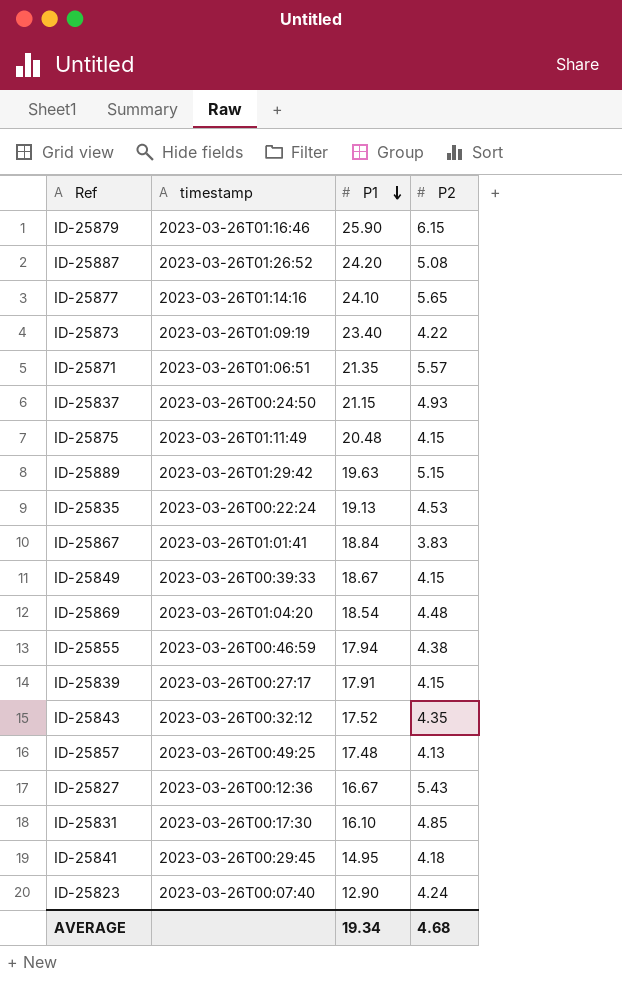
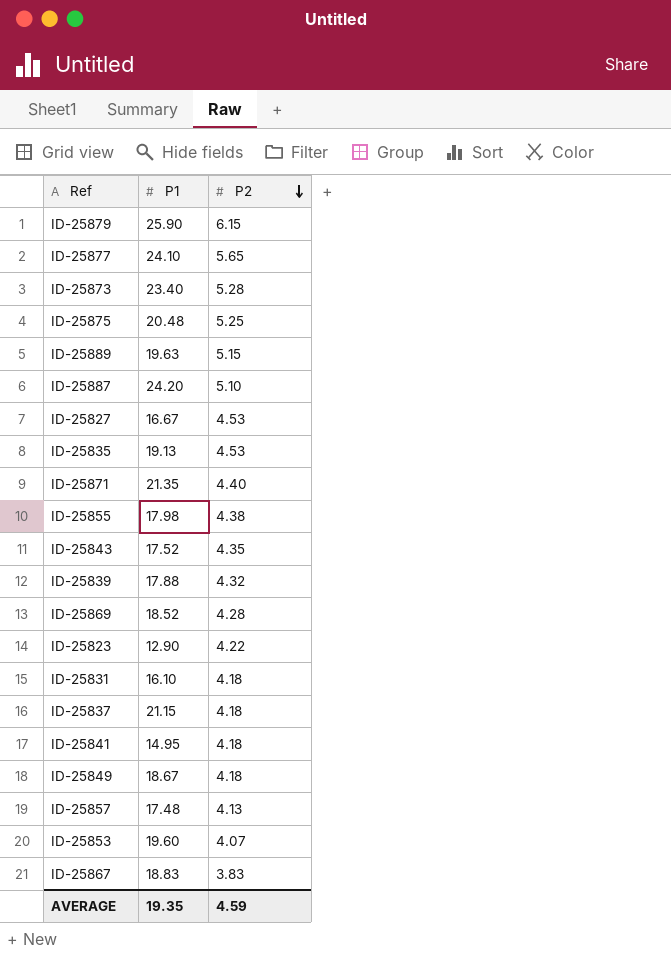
row order: P1 descending -> P2 descending
column timestamp | position: 2 -> none
ID-25873 | P2: 4.22 -> 5.28
ID-25875 | P2: 4.15 -> 5.25
ID-25887 | P2: 5.08 -> 5.10
ID-25827 | P2: 5.43 -> 4.53
ID-25871 | P2: 5.57 -> 4.40
ID-25855 | P1: 17.94 -> 17.98
ID-25839 | P1: 17.91 -> 17.88
ID-25839 | P2: 4.15 -> 4.32
ID-25869 | P1: 18.54 -> 18.52
ID-25869 | P2: 4.48 -> 4.28
ID-25823 | P2: 4.24 -> 4.22
ID-25831 | P2: 4.85 -> 4.18
ID-25837 | P2: 4.93 -> 4.18
ID-25849 | P2: 4.15 -> 4.18
row ID-25853: none -> 19.60 | 4.07
ID-25867 | P1: 18.84 -> 18.83
AVERAGE | P1: 19.34 -> 19.35
AVERAGE | P2: 4.68 -> 4.59

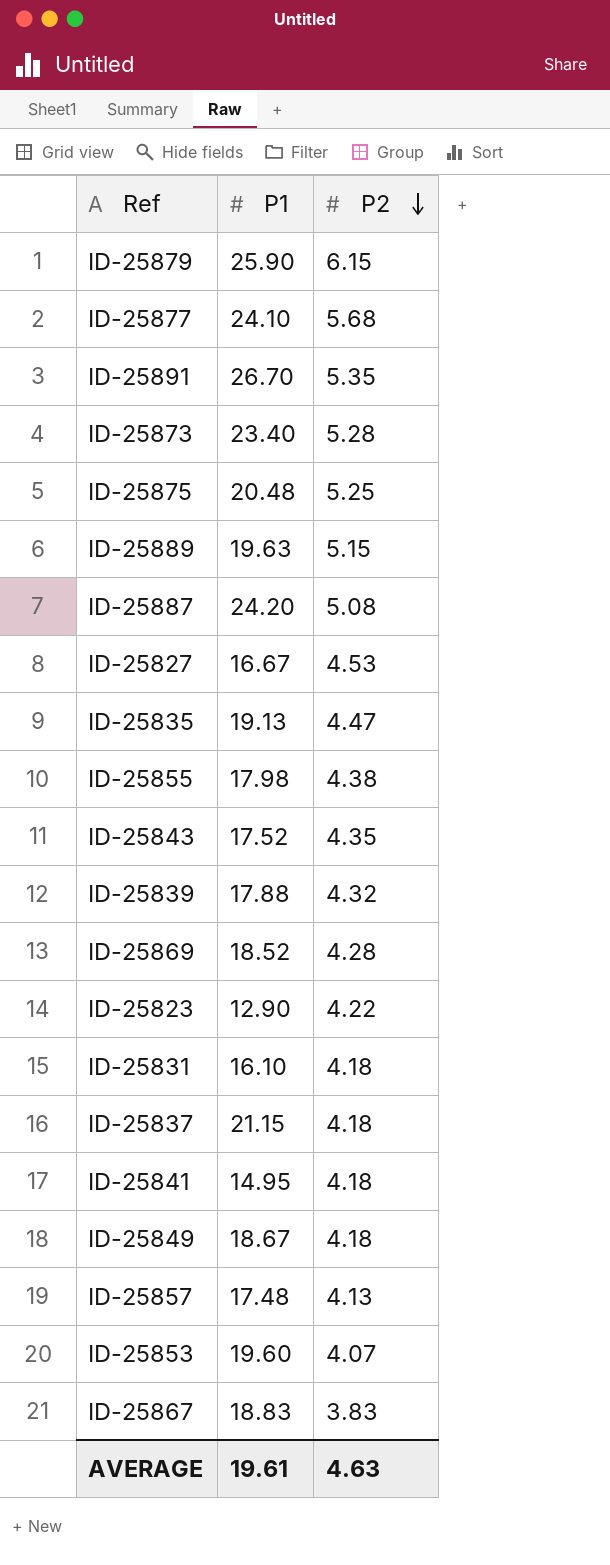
row ID-25871: 21.35 | 4.40 -> none
ID-25877 | P2: 5.65 -> 5.68
row ID-25891: none -> 26.70 | 5.35
ID-25887 | P2: 5.10 -> 5.08
ID-25835 | P2: 4.53 -> 4.47
AVERAGE | P1: 19.35 -> 19.61
AVERAGE | P2: 4.59 -> 4.63

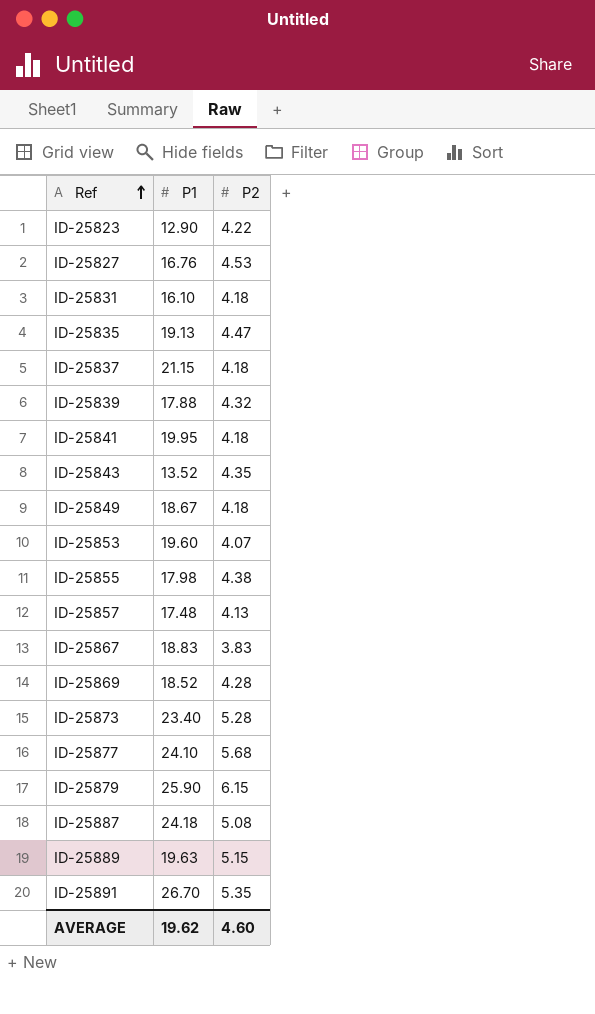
row order: P2 descending -> Ref ascending
row ID-25875: 20.48 | 5.25 -> none
ID-25827 | P1: 16.67 -> 16.76
ID-25841 | P1: 14.95 -> 19.95
ID-25843 | P1: 17.52 -> 13.52
ID-25887 | P1: 24.20 -> 24.18
AVERAGE | P1: 19.61 -> 19.62
AVERAGE | P2: 4.63 -> 4.60

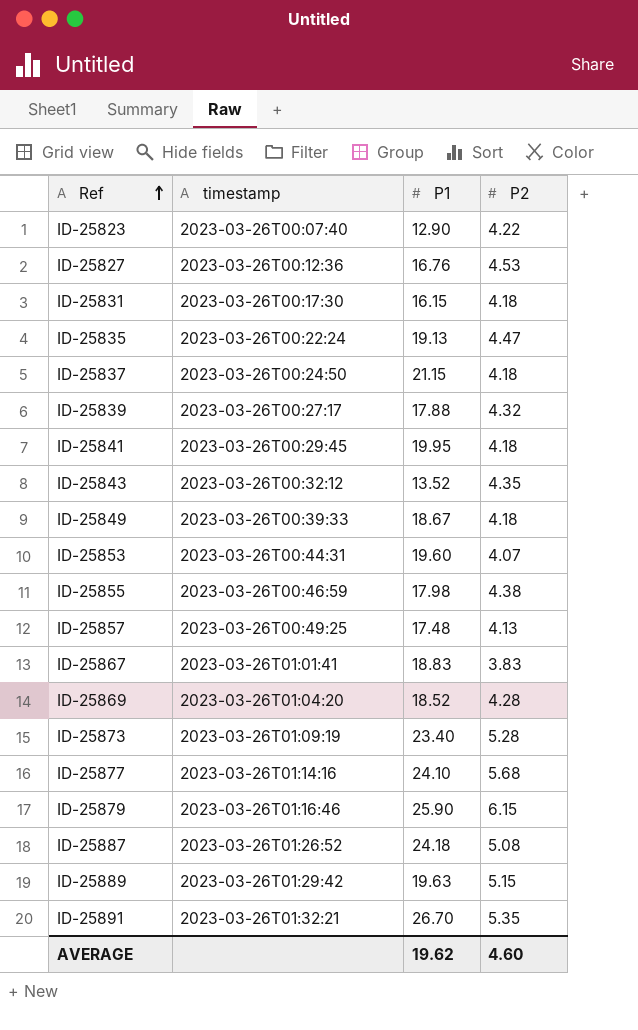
column timestamp | position: none -> 2
ID-25831 | P1: 16.10 -> 16.15

